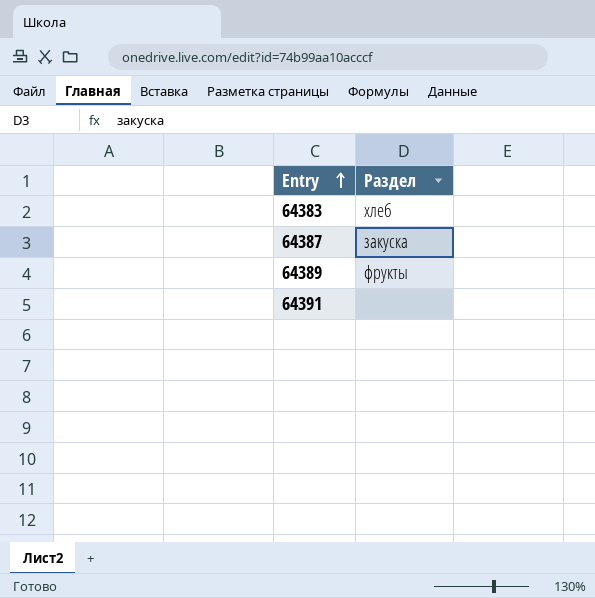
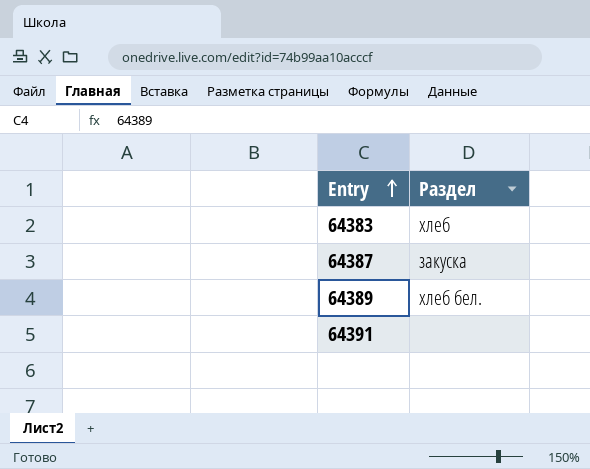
64389 | Раздел: фрукты -> хлеб бел.

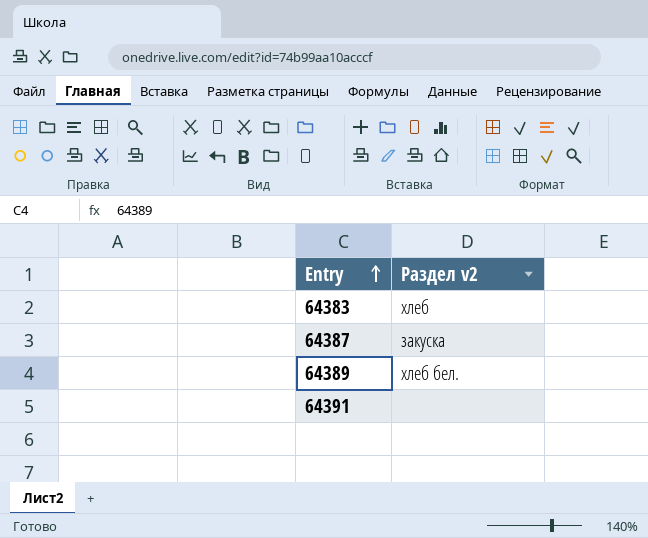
column name: Раздел -> Раздел v2

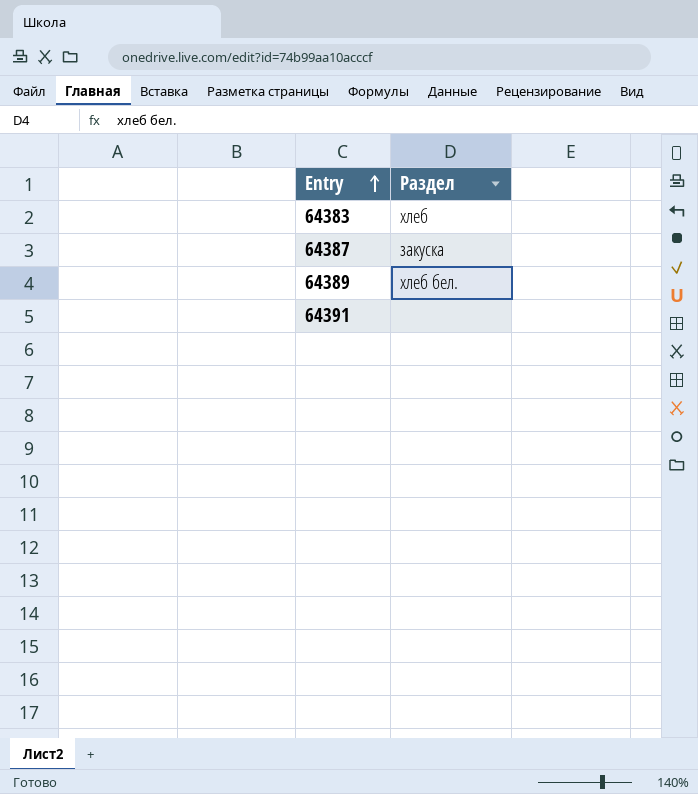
column name: Раздел v2 -> Раздел

